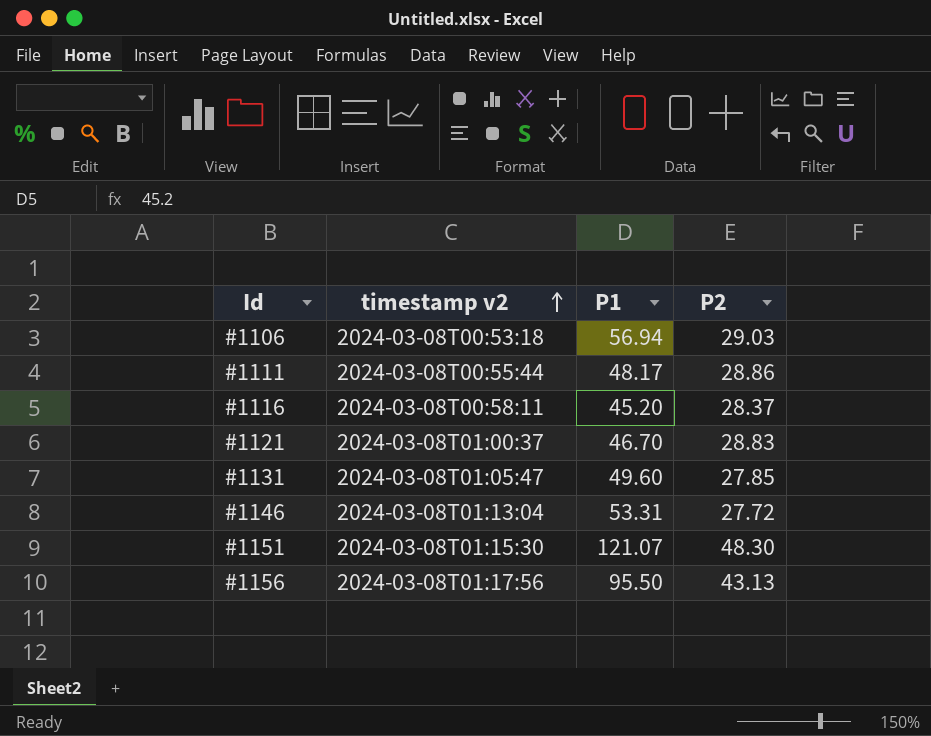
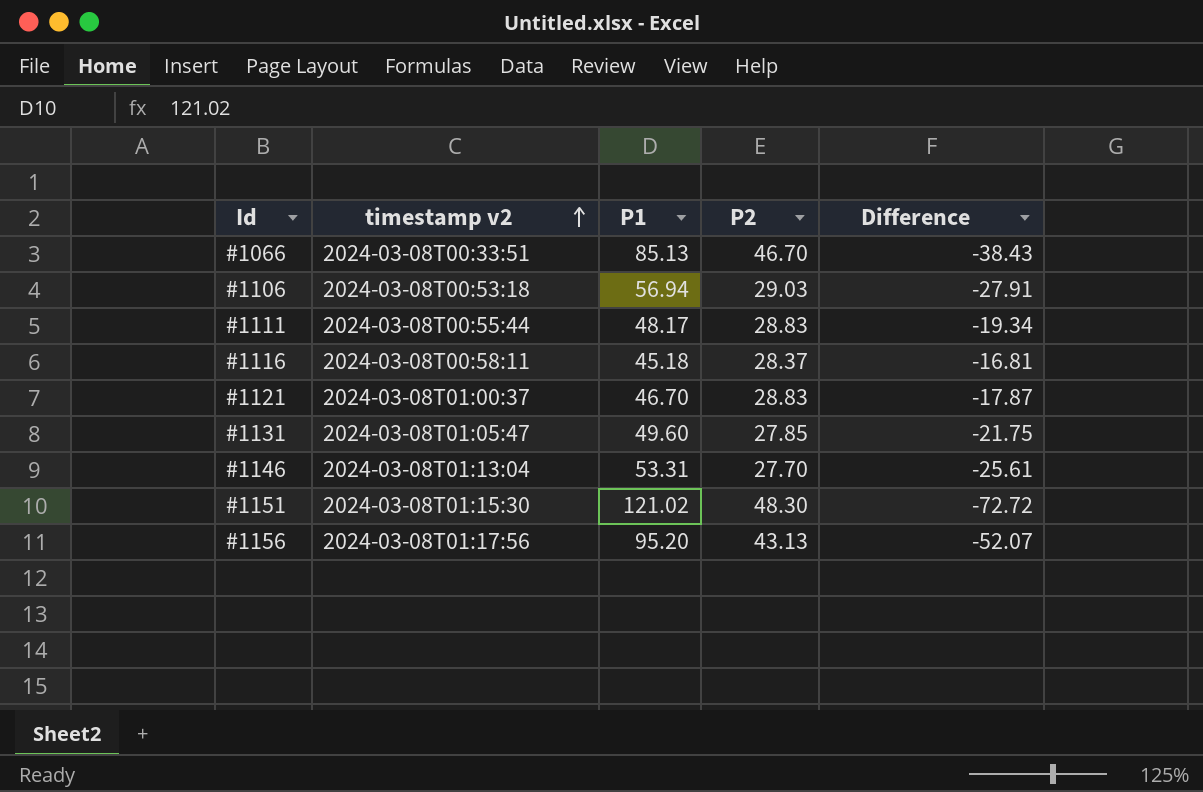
column Difference | formula: none -> [P2] - [P1]
row #1066: none -> 2024-03-08T00:33:51 | 85.13 | 46.70 | -38.43
#1111 | P2: 28.86 -> 28.83
#1116 | P1: 45.20 -> 45.18
#1146 | P2: 27.72 -> 27.70
#1151 | P1: 121.07 -> 121.02
#1156 | P1: 95.50 -> 95.20

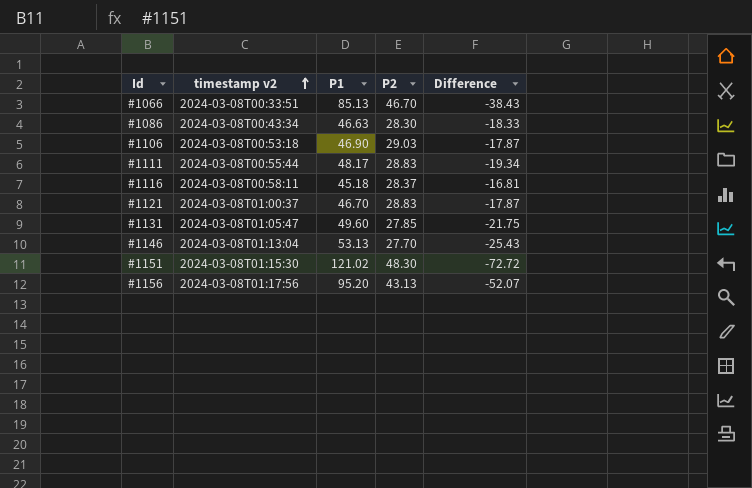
row #1086: none -> 2024-03-08T00:43:34 | 46.63 | 28.30 | -18.33
#1106 | P1: 56.94 -> 46.90
#1106 | Difference: -27.91 -> -17.87
#1146 | P1: 53.31 -> 53.13
#1146 | Difference: -25.61 -> -25.43

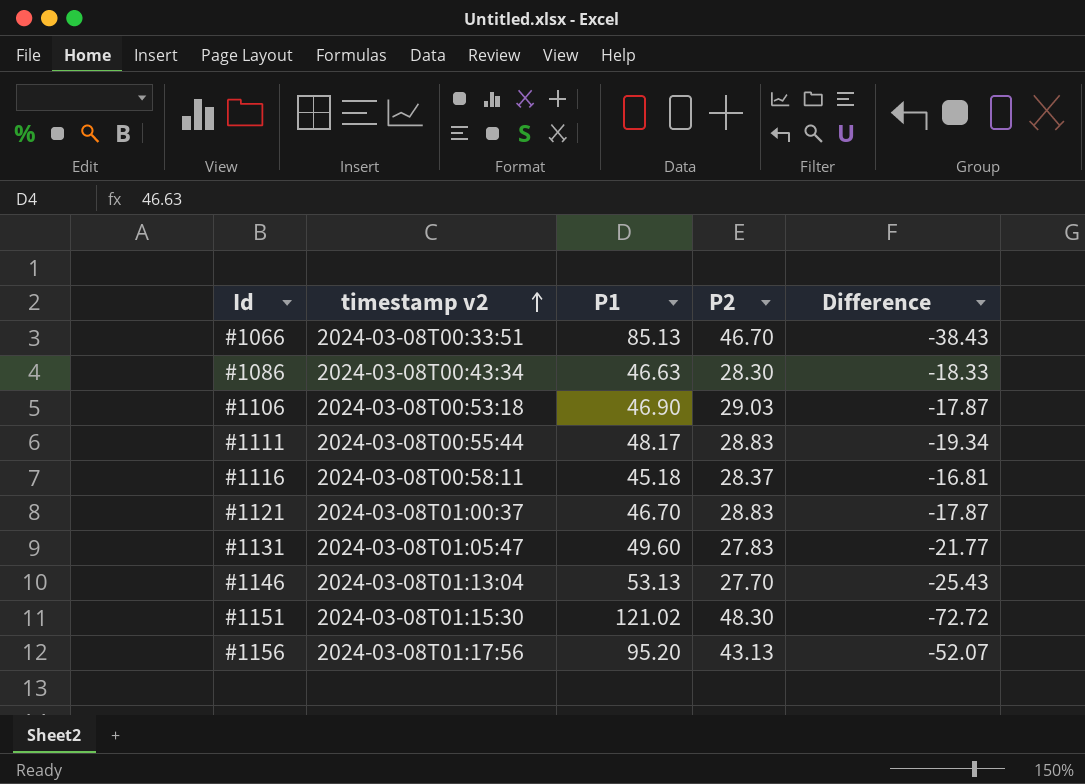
#1131 | P2: 27.85 -> 27.83
#1131 | Difference: -21.75 -> -21.77

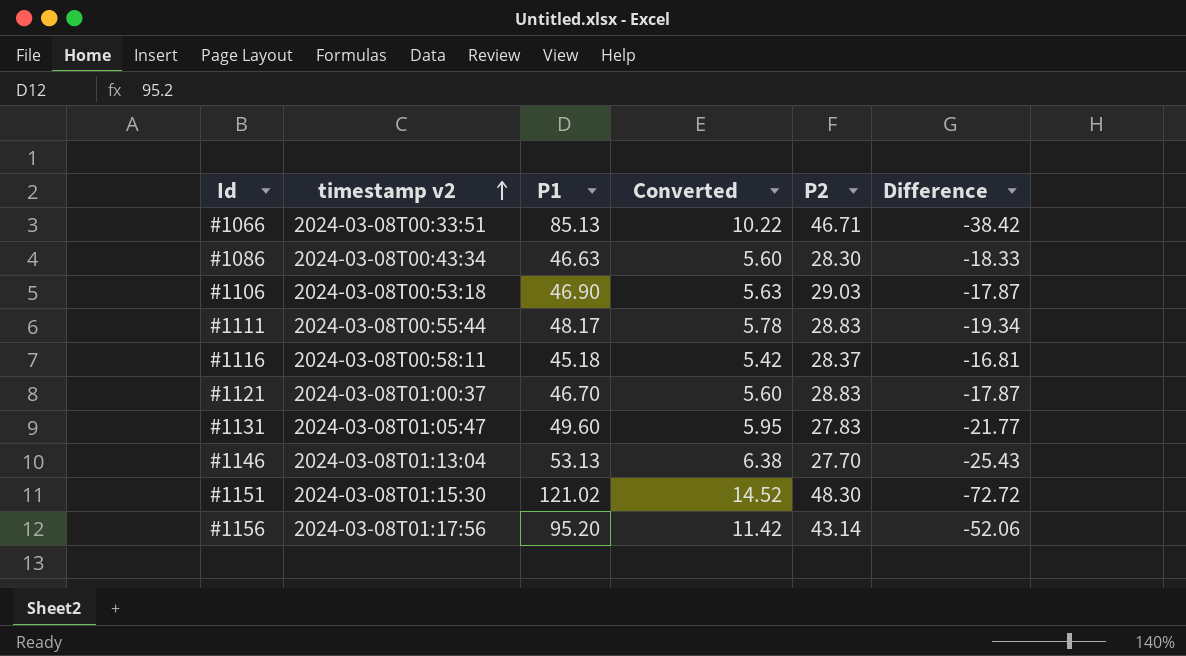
column Converted | formula: none -> [P1] * 0.12
#1066 | P2: 46.70 -> 46.71
#1066 | Difference: -38.43 -> -38.42
#1156 | P2: 43.13 -> 43.14
#1156 | Difference: -52.07 -> -52.06

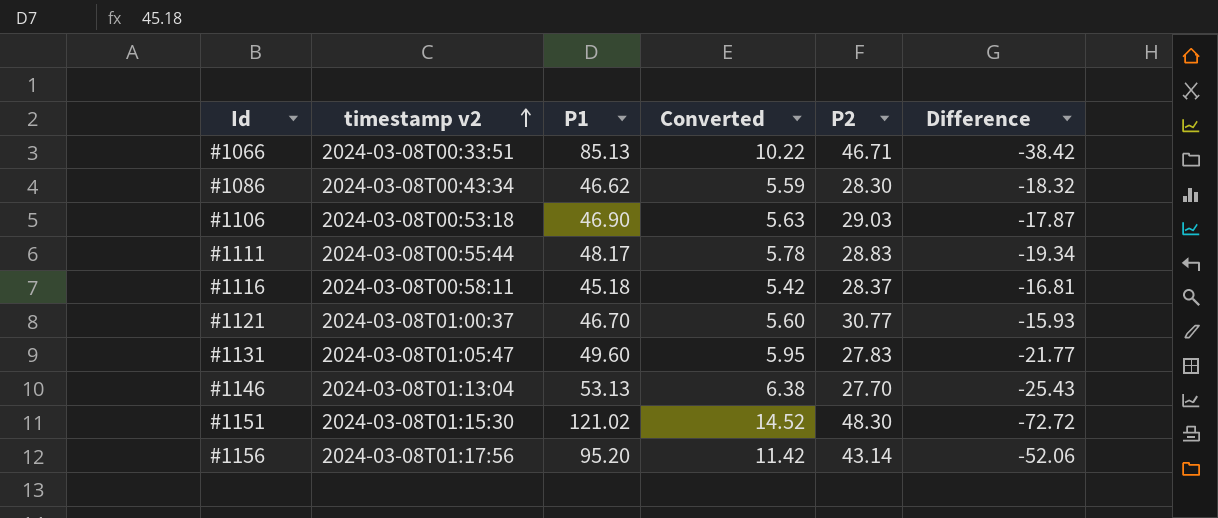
#1086 | P1: 46.63 -> 46.62
#1086 | Converted: 5.60 -> 5.59
#1086 | Difference: -18.33 -> -18.32
#1121 | P2: 28.83 -> 30.77
#1121 | Difference: -17.87 -> -15.93

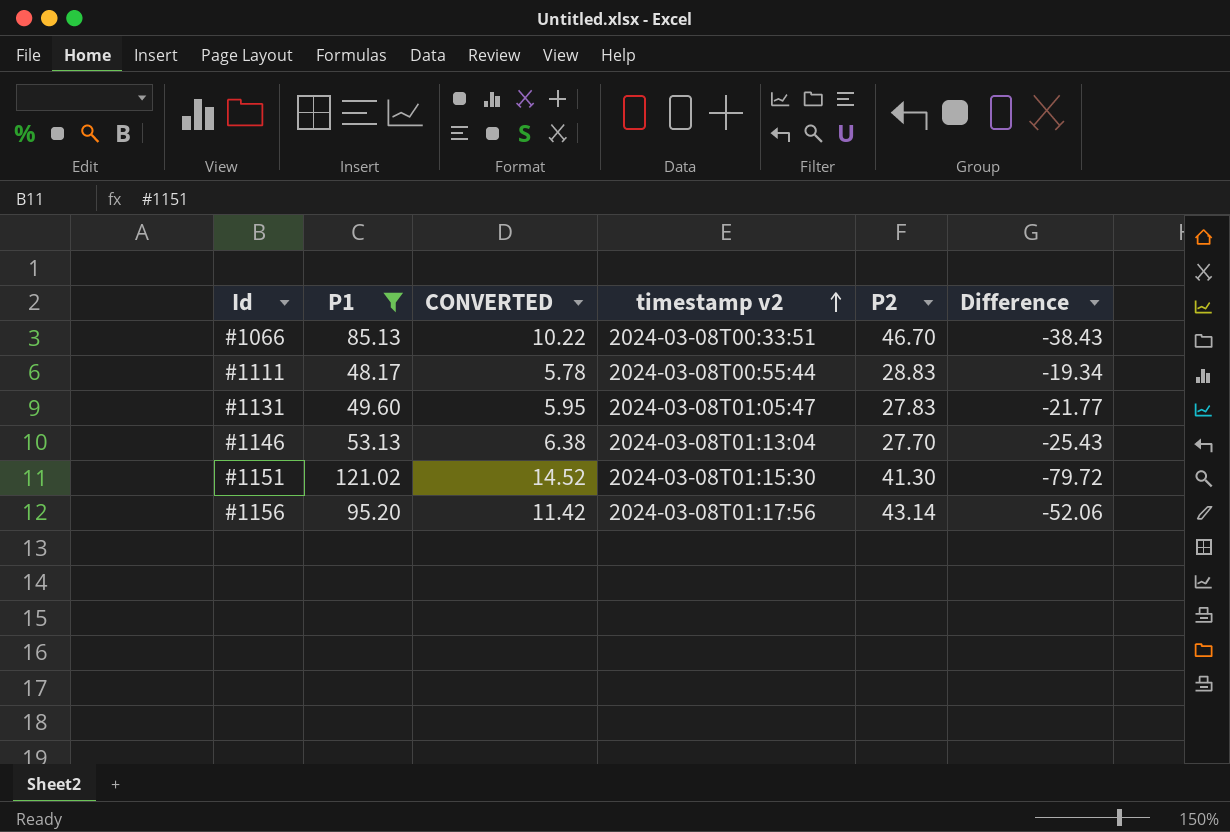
filter: none -> P1 >= 48.17
column name: Converted -> CONVERTED
column timestamp v2 | position: 2 -> 4
#1066 | P2: 46.71 -> 46.70
#1066 | Difference: -38.42 -> -38.43
#1151 | P2: 48.30 -> 41.30
#1151 | Difference: -72.72 -> -79.72

